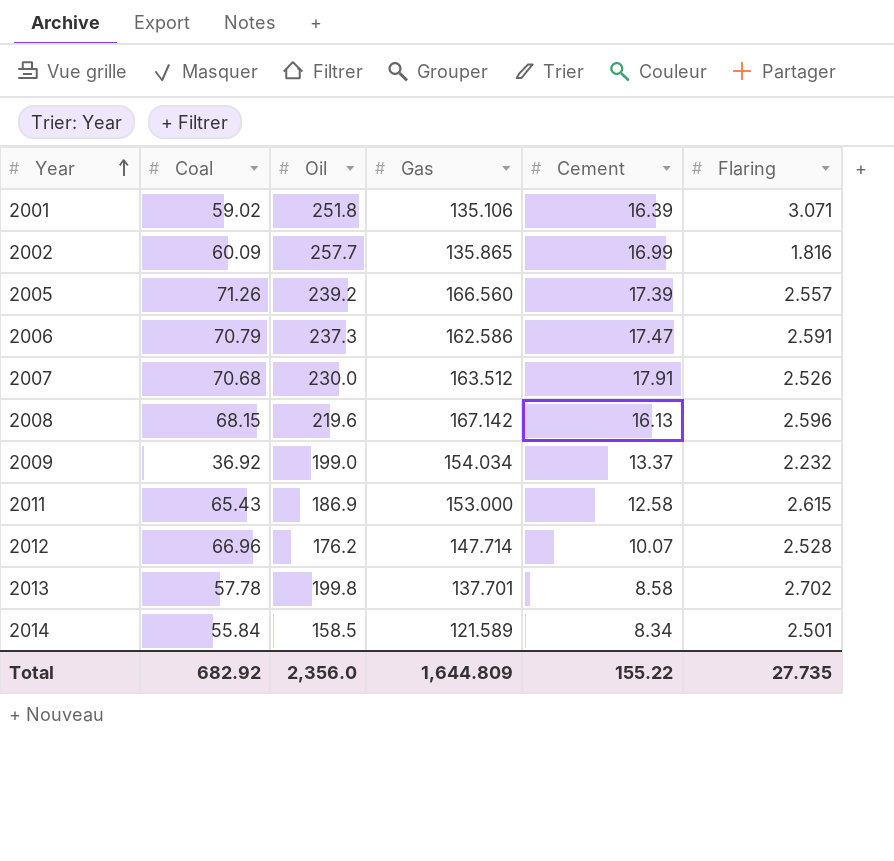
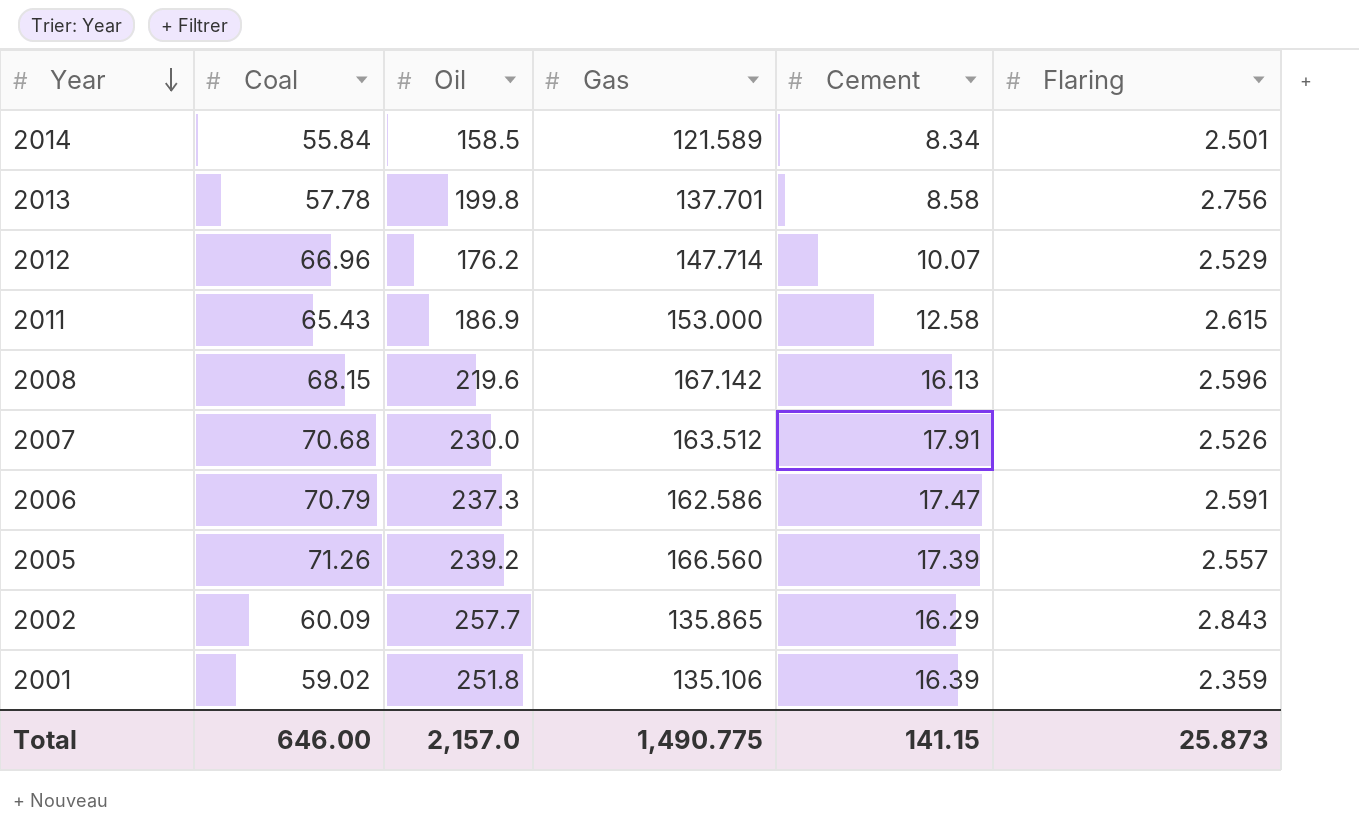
row order: Year ascending -> Year descending
row 2009: 36.92 | 199.0 | 154.034 | 13.37 | 2.232 -> none
2013 | Flaring: 2.702 -> 2.756
2012 | Flaring: 2.528 -> 2.529
2002 | Cement: 16.99 -> 16.29
2002 | Flaring: 1.816 -> 2.843
2001 | Flaring: 3.071 -> 2.359
Total | Coal: 682.92 -> 646.00
Total | Oil: 2,356.0 -> 2,157.0
Total | Gas: 1,644.809 -> 1,490.775
Total | Cement: 155.22 -> 141.15
Total | Flaring: 27.735 -> 25.873

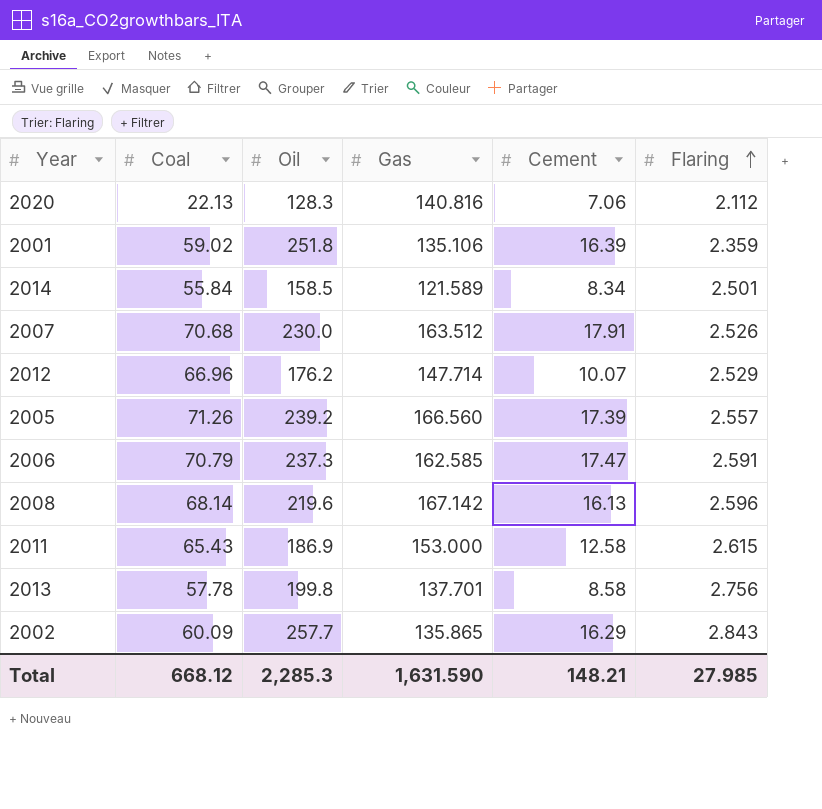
row order: Year descending -> Flaring ascending
row 2020: none -> 22.13 | 128.3 | 140.816 | 7.06 | 2.112
2006 | Gas: 162.586 -> 162.585
2008 | Coal: 68.15 -> 68.14
Total | Coal: 646.00 -> 668.12
Total | Oil: 2,157.0 -> 2,285.3
Total | Gas: 1,490.775 -> 1,631.590
Total | Cement: 141.15 -> 148.21
Total | Flaring: 25.873 -> 27.985

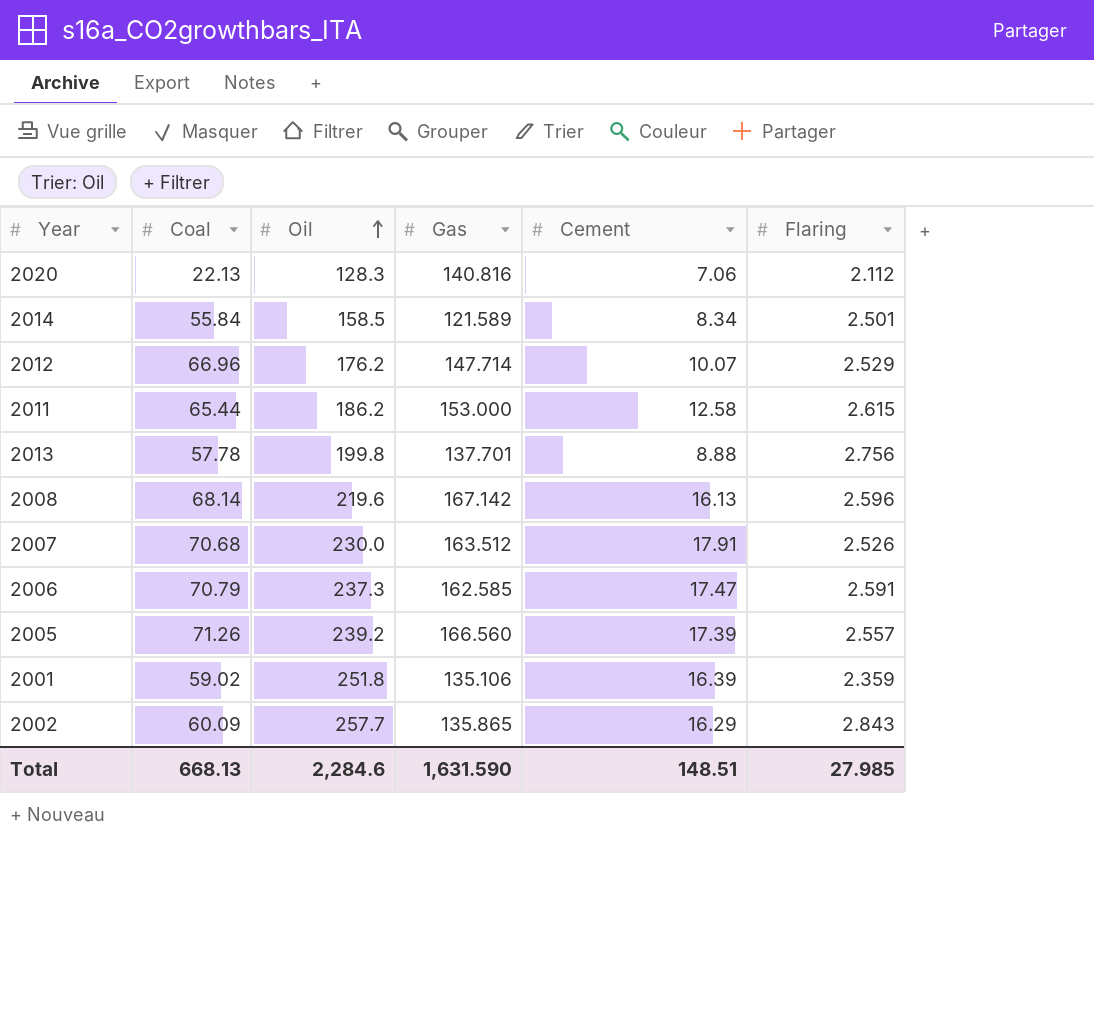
row order: Flaring ascending -> Oil ascending
2011 | Coal: 65.43 -> 65.44
2011 | Oil: 186.9 -> 186.2
2013 | Cement: 8.58 -> 8.88
Total | Coal: 668.12 -> 668.13
Total | Oil: 2,285.3 -> 2,284.6
Total | Cement: 148.21 -> 148.51

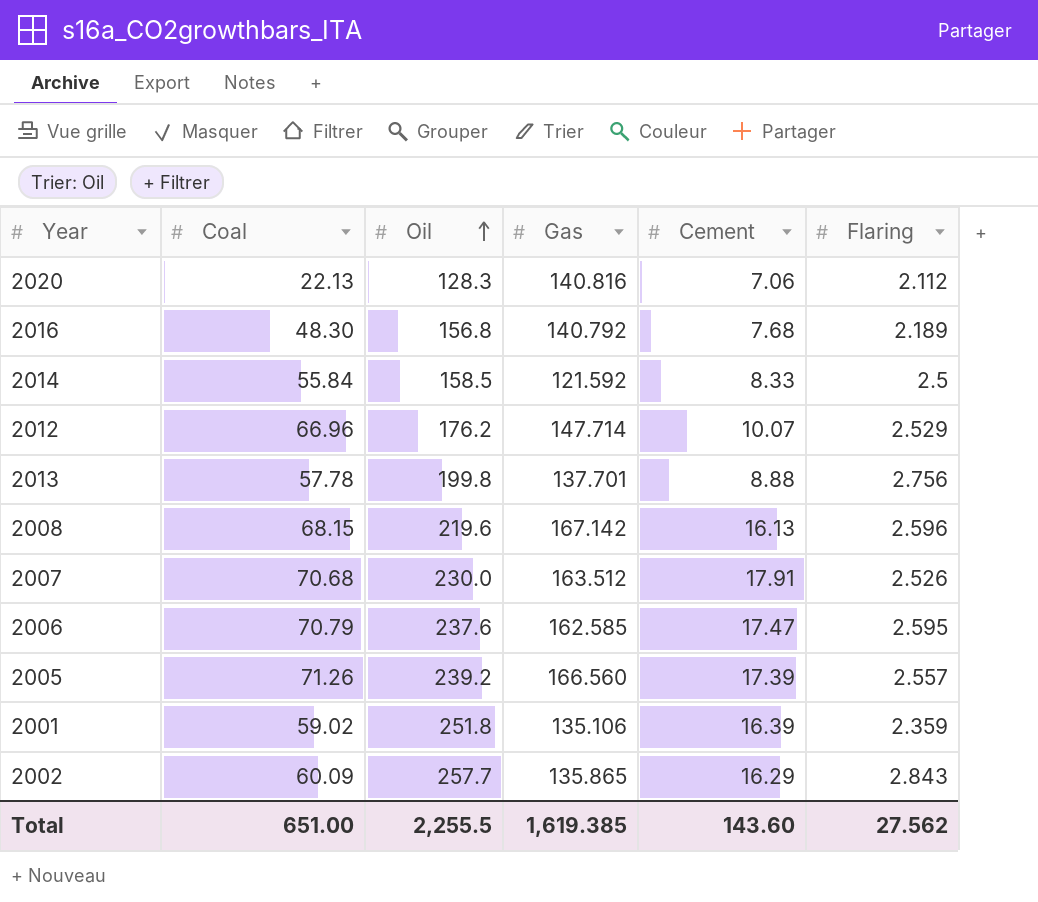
row 2011: 65.44 | 186.2 | 153.000 | 12.58 | 2.615 -> none
row 2016: none -> 48.30 | 156.8 | 140.792 | 7.68 | 2.189
2014 | Gas: 121.589 -> 121.592
2014 | Cement: 8.34 -> 8.33
2014 | Flaring: 2.501 -> 2.5
2008 | Coal: 68.14 -> 68.15
2006 | Oil: 237.3 -> 237.6
2006 | Flaring: 2.591 -> 2.595
Total | Coal: 668.13 -> 651.00
Total | Oil: 2,284.6 -> 2,255.5
Total | Gas: 1,631.590 -> 1,619.385
Total | Cement: 148.51 -> 143.60
Total | Flaring: 27.985 -> 27.562

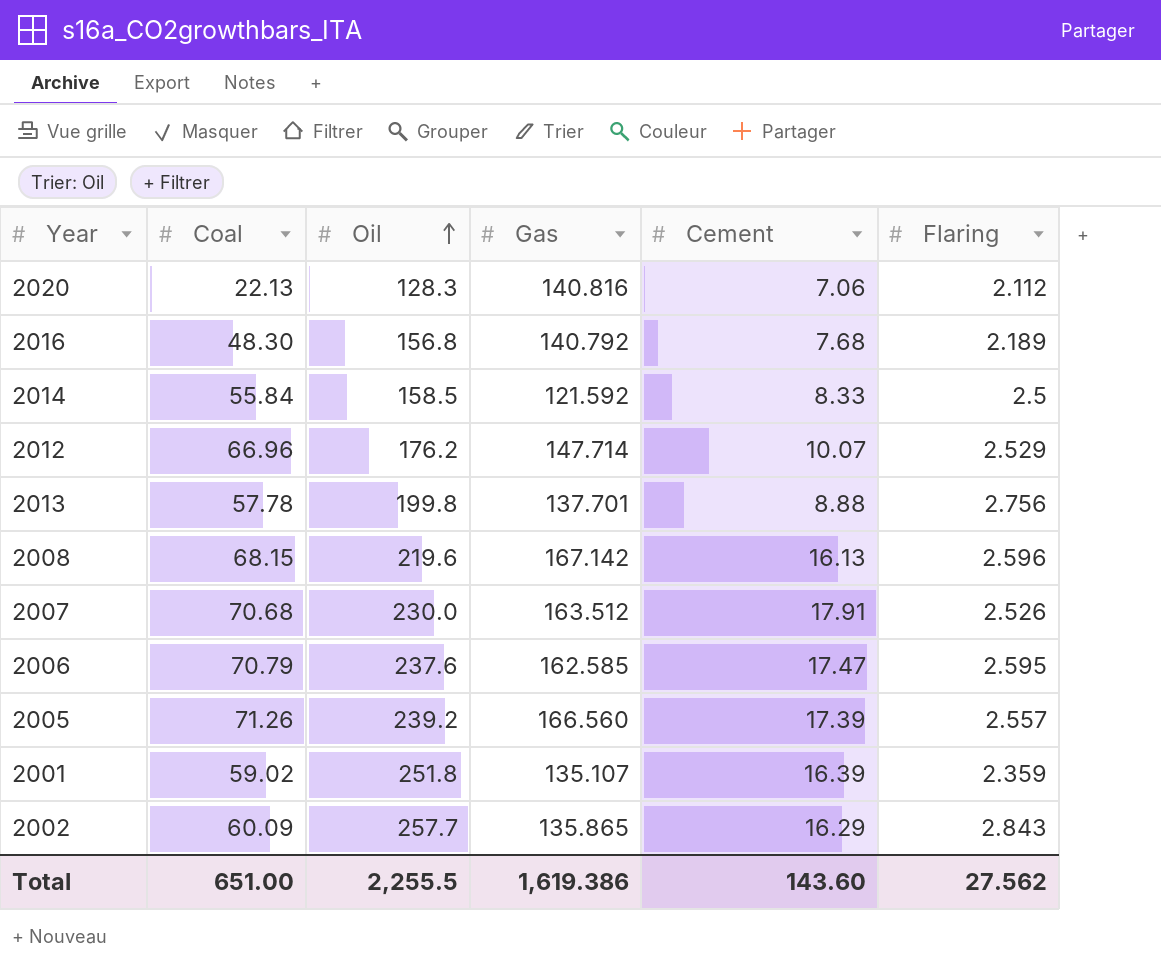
2001 | Gas: 135.106 -> 135.107
Total | Gas: 1,619.385 -> 1,619.386

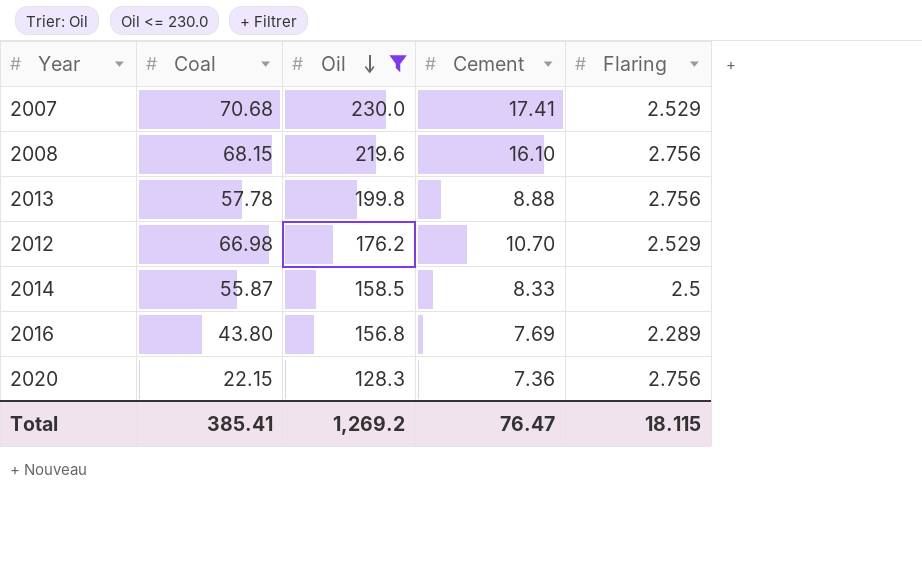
filter: none -> Oil <= 230.0
row order: Oil ascending -> Oil descending
column Gas | position: 4 -> none
2007 | Cement: 17.91 -> 17.41
2007 | Flaring: 2.526 -> 2.529
2008 | Cement: 16.13 -> 16.10
2008 | Flaring: 2.596 -> 2.756
2012 | Coal: 66.96 -> 66.98
2012 | Cement: 10.07 -> 10.70
2014 | Coal: 55.84 -> 55.87
2016 | Coal: 48.30 -> 43.80
2016 | Cement: 7.68 -> 7.69
2016 | Flaring: 2.189 -> 2.289
2020 | Coal: 22.13 -> 22.15
2020 | Cement: 7.06 -> 7.36
2020 | Flaring: 2.112 -> 2.756
Total | Coal: 651.00 -> 385.41
Total | Oil: 2,255.5 -> 1,269.2
Total | Cement: 143.60 -> 76.47
Total | Flaring: 27.562 -> 18.115

